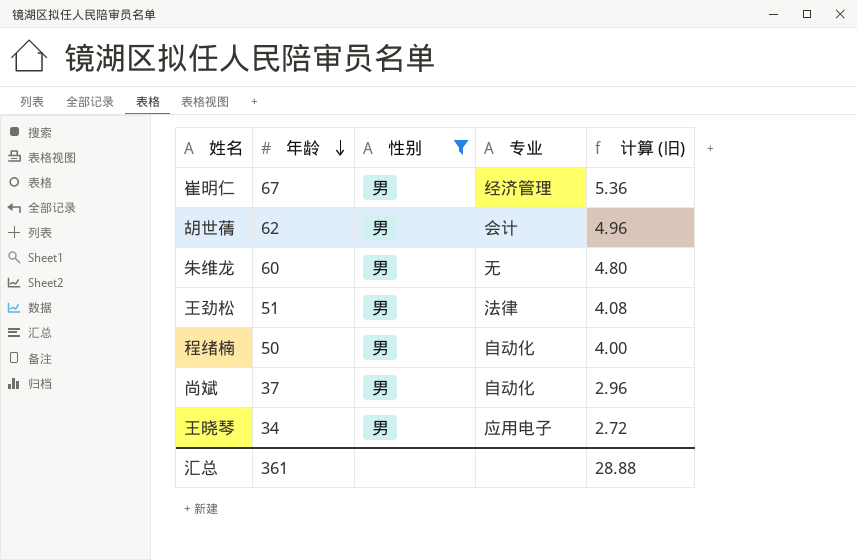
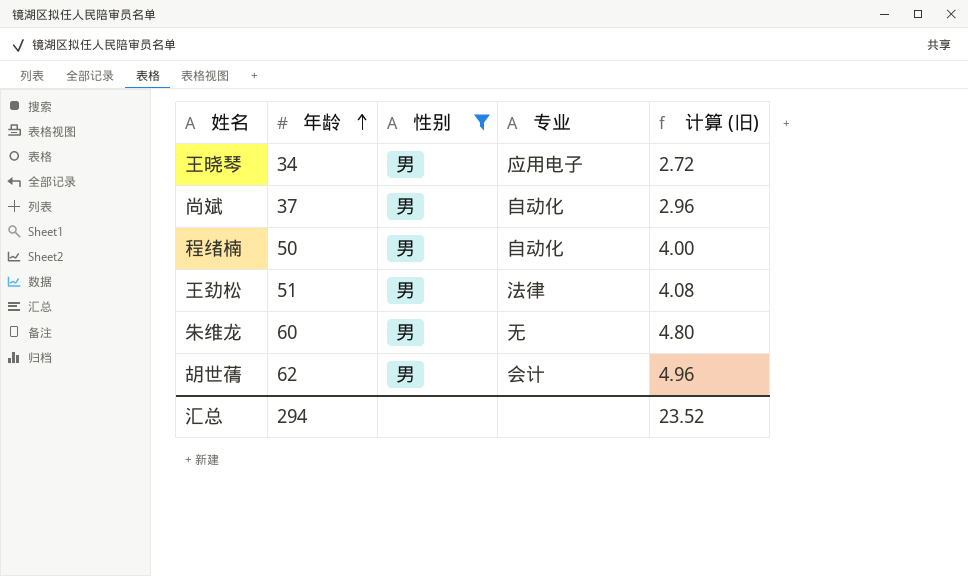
row order: 年龄 descending -> 年龄 ascending
row 崔明仁: 67 | 男 | 经济管理 | 5.36 -> none
汇总 | 年龄: 361 -> 294
汇总 | 计算 (旧): 28.88 -> 23.52

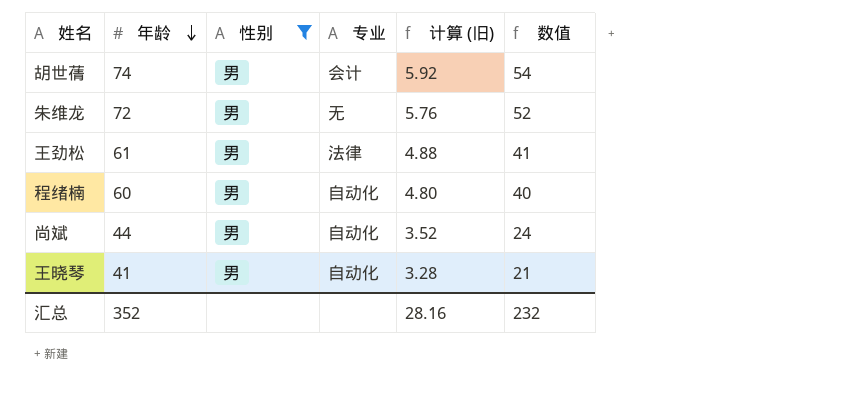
row order: 年龄 ascending -> 年龄 descending
column 数值 | formula: none -> [年龄] - 20
胡世蒨 | 年龄: 62 -> 74
胡世蒨 | 计算 (旧): 4.96 -> 5.92
朱维龙 | 年龄: 60 -> 72
朱维龙 | 计算 (旧): 4.80 -> 5.76
王劲松 | 年龄: 51 -> 61
王劲松 | 计算 (旧): 4.08 -> 4.88
程绪楠 | 年龄: 50 -> 60
程绪楠 | 计算 (旧): 4.00 -> 4.80
尚斌 | 年龄: 37 -> 44
尚斌 | 计算 (旧): 2.96 -> 3.52
王晓琴 | 年龄: 34 -> 41
王晓琴 | 专业: 应用电子 -> 自动化
王晓琴 | 计算 (旧): 2.72 -> 3.28
汇总 | 年龄: 294 -> 352
汇总 | 计算 (旧): 23.52 -> 28.16

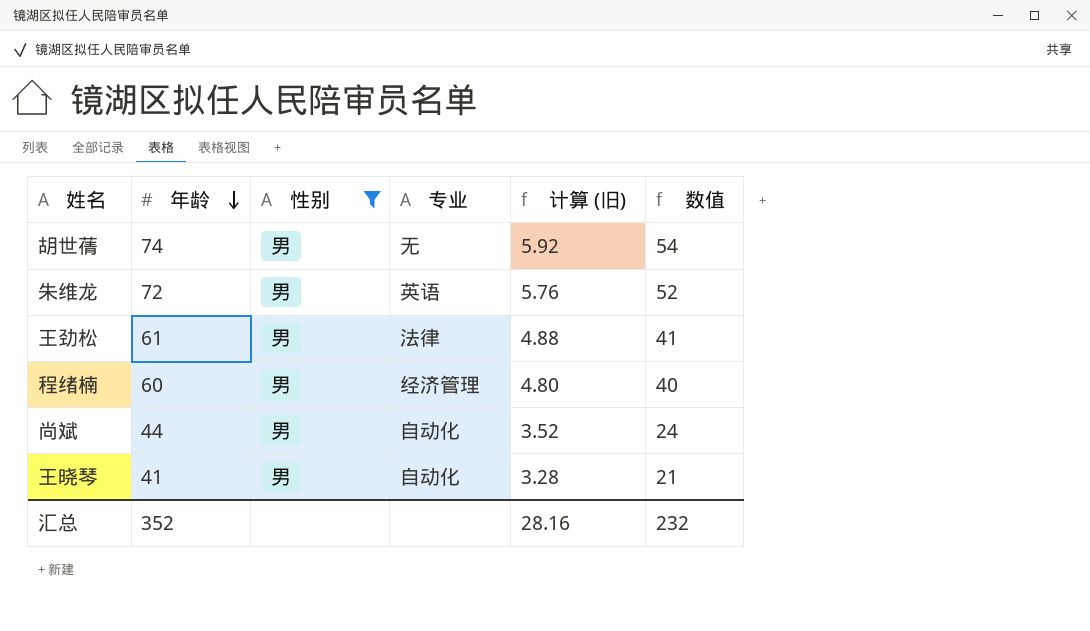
胡世蒨 | 专业: 会计 -> 无
朱维龙 | 专业: 无 -> 英语
程绪楠 | 专业: 自动化 -> 经济管理

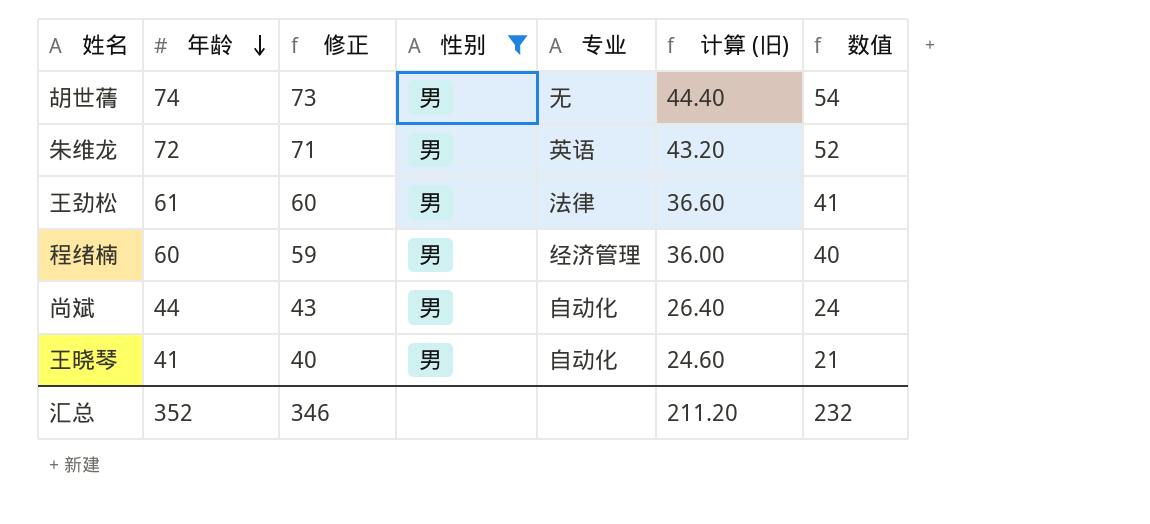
column 修正 | formula: none -> [年龄] - 1
column 计算 (旧) | formula: [年龄] * 0.08 -> [年龄] * 0.6
汇总 | 计算 (旧): 28.16 -> 211.20

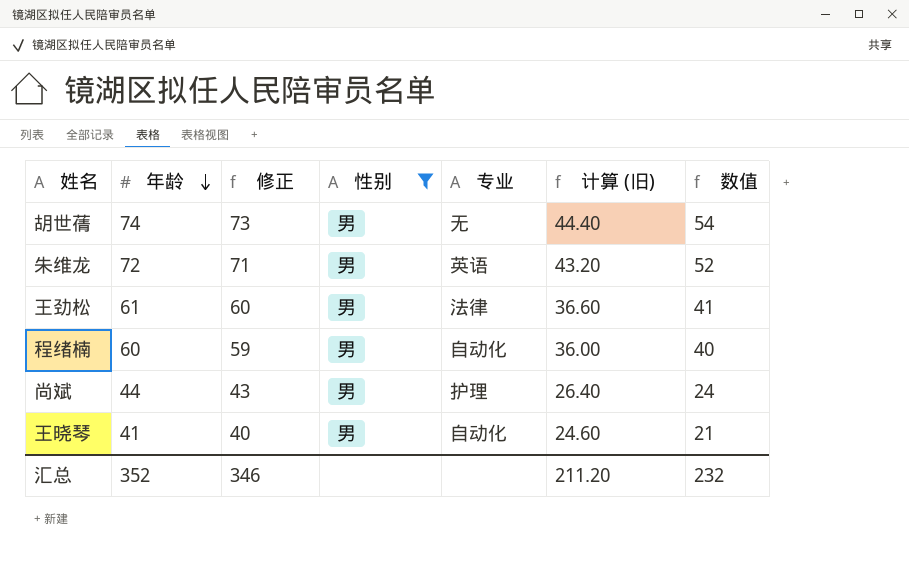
程绪楠 | 专业: 经济管理 -> 自动化
尚斌 | 专业: 自动化 -> 护理

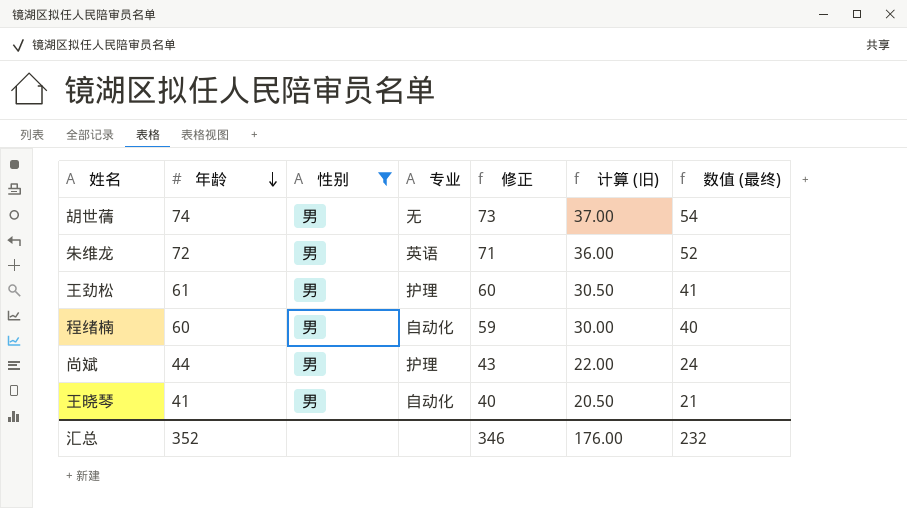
column 修正 | position: 3 -> 5
column 计算 (旧) | formula: [年龄] * 0.6 -> [年龄] * 0.5
column name: 数值 -> 数值 (最终)
王劲松 | 专业: 法律 -> 护理
汇总 | 计算 (旧): 211.20 -> 176.00

